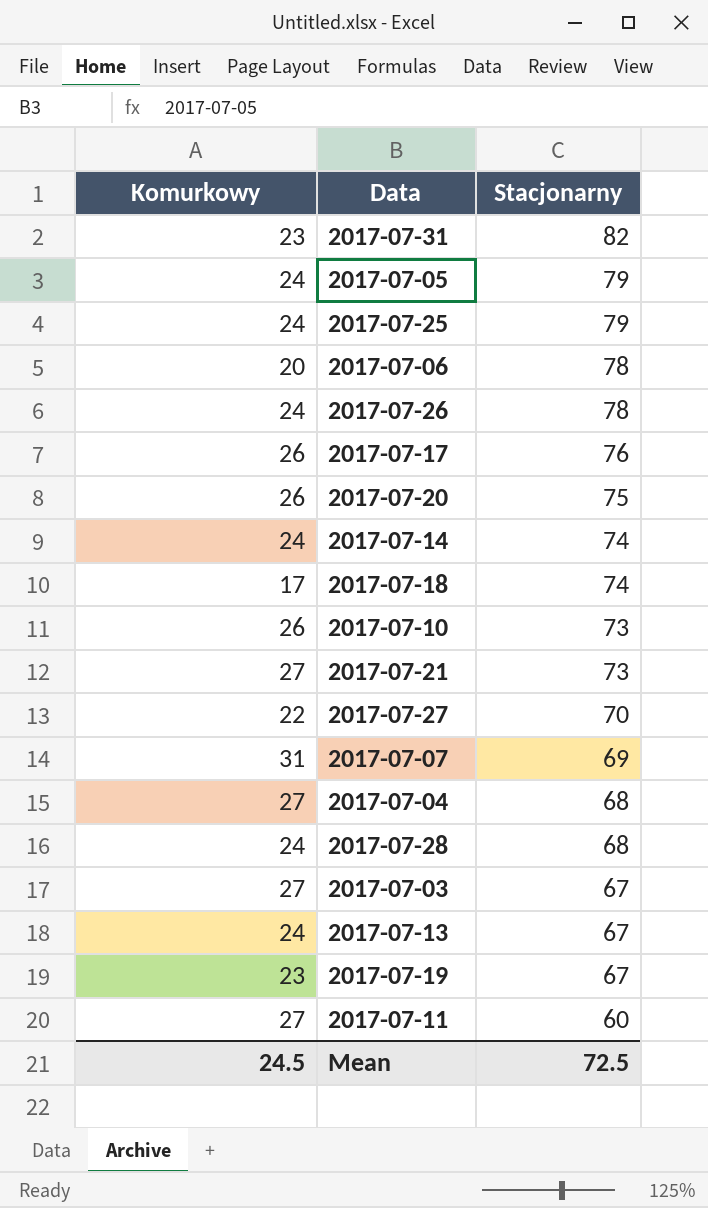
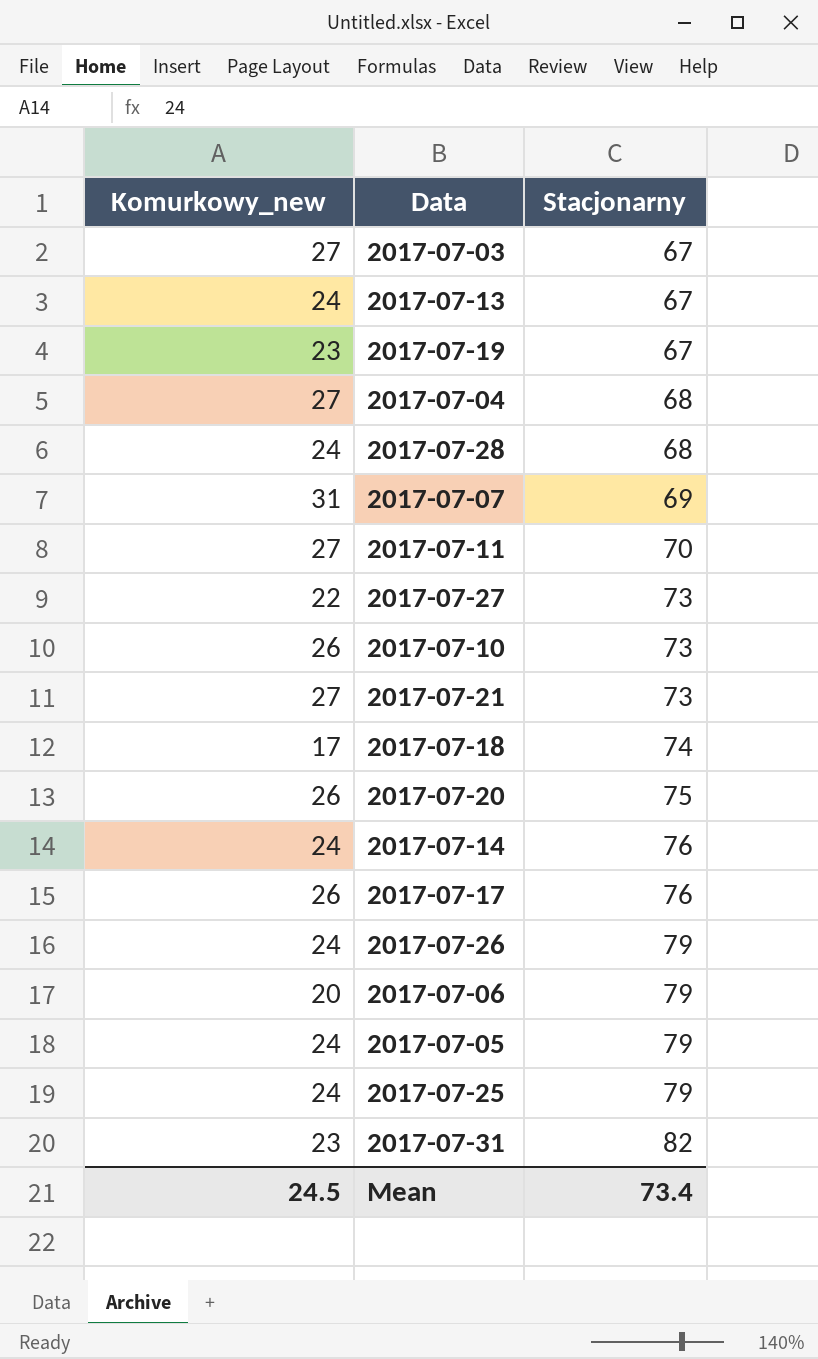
row order: Stacjonarny descending -> Stacjonarny ascending
column name: Komurkowy -> Komurkowy_new
2017-07-11 | Stacjonarny: 60 -> 70
2017-07-27 | Stacjonarny: 70 -> 73
2017-07-14 | Stacjonarny: 74 -> 76
2017-07-26 | Stacjonarny: 78 -> 79
2017-07-06 | Stacjonarny: 78 -> 79
Mean | Stacjonarny: 72.5 -> 73.4

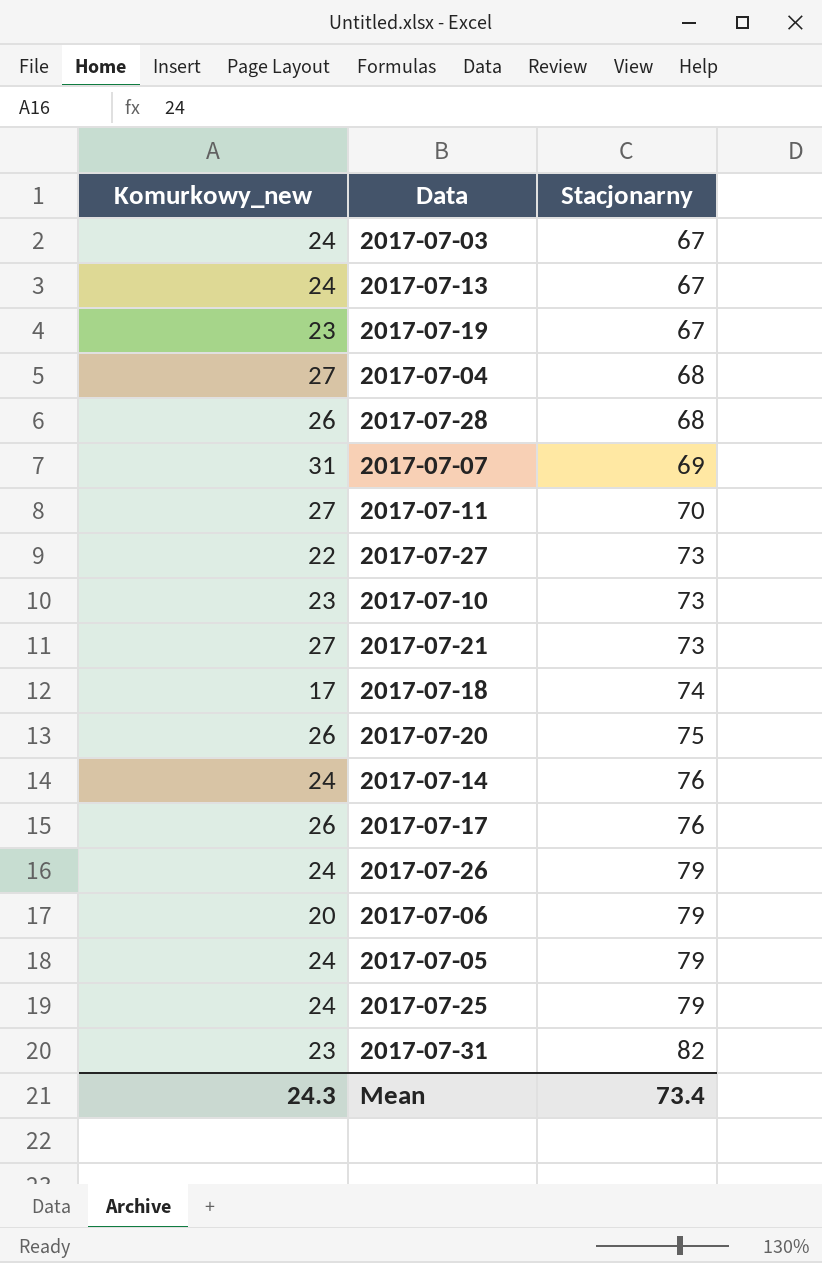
2017-07-03 | Komurkowy_new: 27 -> 24
2017-07-28 | Komurkowy_new: 24 -> 26
2017-07-10 | Komurkowy_new: 26 -> 23
Mean | Komurkowy_new: 24.5 -> 24.3

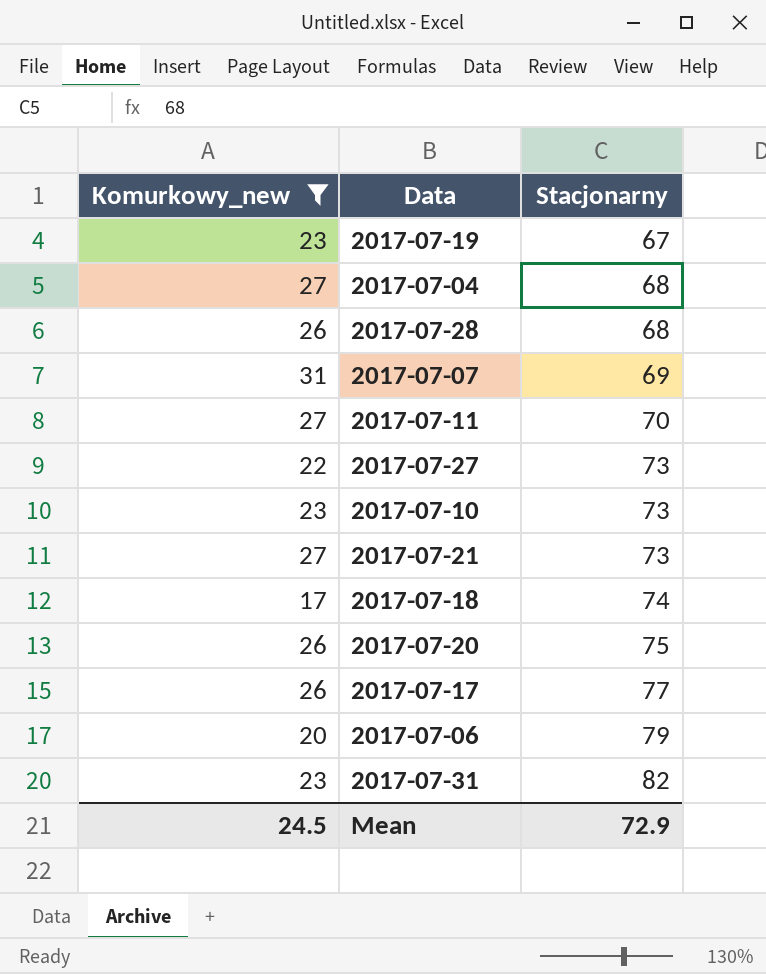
filter: none -> Komurkowy_new != 24
2017-07-17 | Stacjonarny: 76 -> 77
Mean | Komurkowy_new: 24.3 -> 24.5
Mean | Stacjonarny: 73.4 -> 72.9

